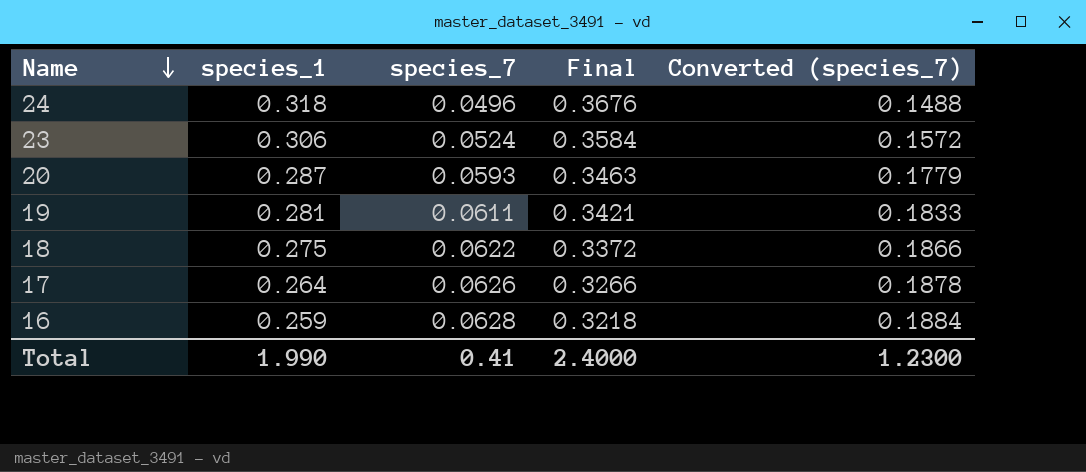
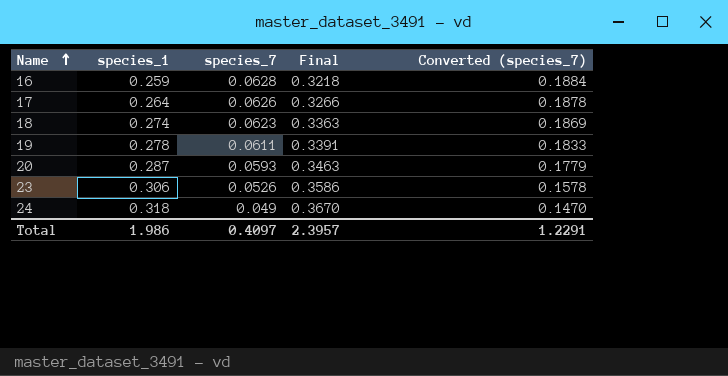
row order: Name descending -> Name ascending
18 | species_1: 0.275 -> 0.274
18 | species_7: 0.0622 -> 0.0623
18 | Final: 0.3372 -> 0.3363
18 | Converted (species_7): 0.1866 -> 0.1869
19 | species_1: 0.281 -> 0.278
19 | Final: 0.3421 -> 0.3391
23 | species_7: 0.0524 -> 0.0526
23 | Final: 0.3584 -> 0.3586
23 | Converted (species_7): 0.1572 -> 0.1578
24 | species_7: 0.0496 -> 0.049
24 | Final: 0.3676 -> 0.3670
24 | Converted (species_7): 0.1488 -> 0.1470
Total | species_1: 1.990 -> 1.986
Total | species_7: 0.41 -> 0.4097
Total | Final: 2.4000 -> 2.3957
Total | Converted (species_7): 1.2300 -> 1.2291

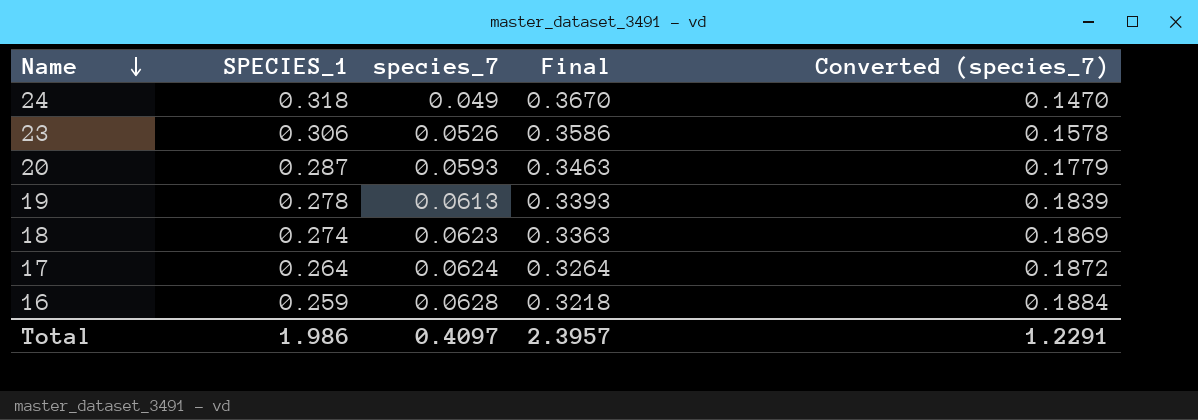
row order: Name ascending -> Name descending
column name: species_1 -> SPECIES_1
19 | species_7: 0.0611 -> 0.0613
19 | Final: 0.3391 -> 0.3393
19 | Converted (species_7): 0.1833 -> 0.1839
17 | species_7: 0.0626 -> 0.0624
17 | Final: 0.3266 -> 0.3264
17 | Converted (species_7): 0.1878 -> 0.1872

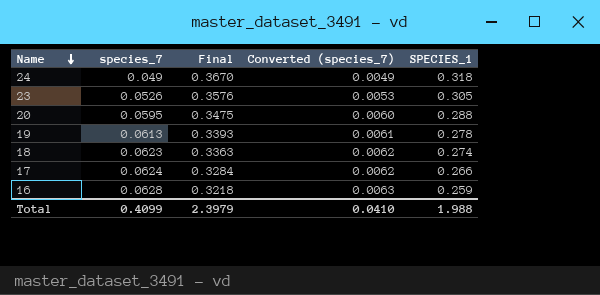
column Converted (species_7) | formula: [species_7] * 3 -> [species_7] * 0.1
column SPECIES_1 | position: 2 -> 5
23 | Final: 0.3586 -> 0.3576
23 | SPECIES_1: 0.306 -> 0.305
20 | species_7: 0.0593 -> 0.0595
20 | Final: 0.3463 -> 0.3475
20 | SPECIES_1: 0.287 -> 0.288
17 | Final: 0.3264 -> 0.3284
17 | SPECIES_1: 0.264 -> 0.266
Total | species_7: 0.4097 -> 0.4099
Total | Final: 2.3957 -> 2.3979
Total | Converted (species_7): 1.2291 -> 0.0410
Total | SPECIES_1: 1.986 -> 1.988

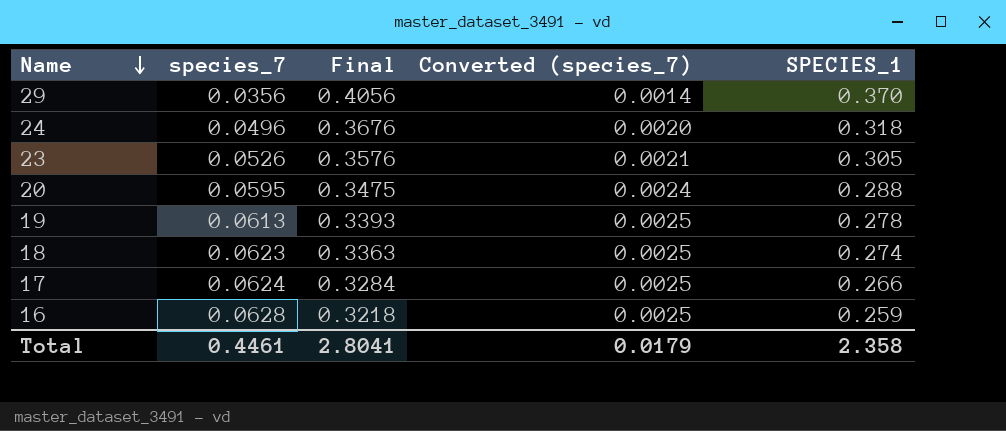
column Converted (species_7) | formula: [species_7] * 0.1 -> [species_7] * 0.04
row 29: none -> 0.0356 | 0.4056 | 0.0014 | 0.370
24 | species_7: 0.049 -> 0.0496
24 | Final: 0.3670 -> 0.3676
Total | species_7: 0.4099 -> 0.4461
Total | Final: 2.3979 -> 2.8041
Total | Converted (species_7): 0.0410 -> 0.0179
Total | SPECIES_1: 1.988 -> 2.358

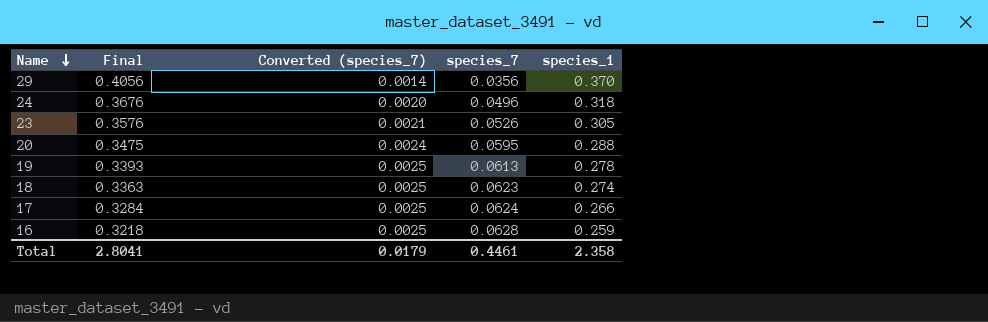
column species_7 | position: 2 -> 4
column name: SPECIES_1 -> species_1

